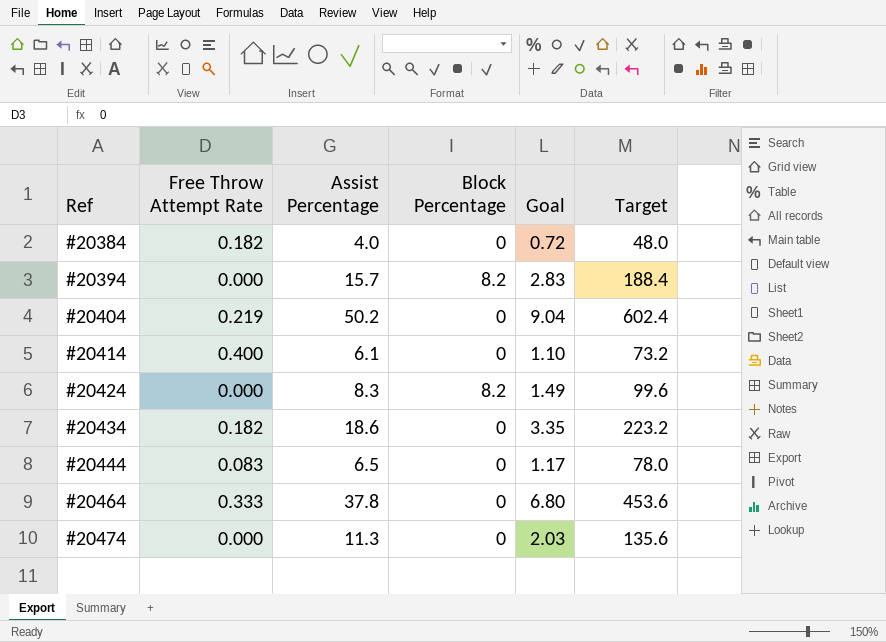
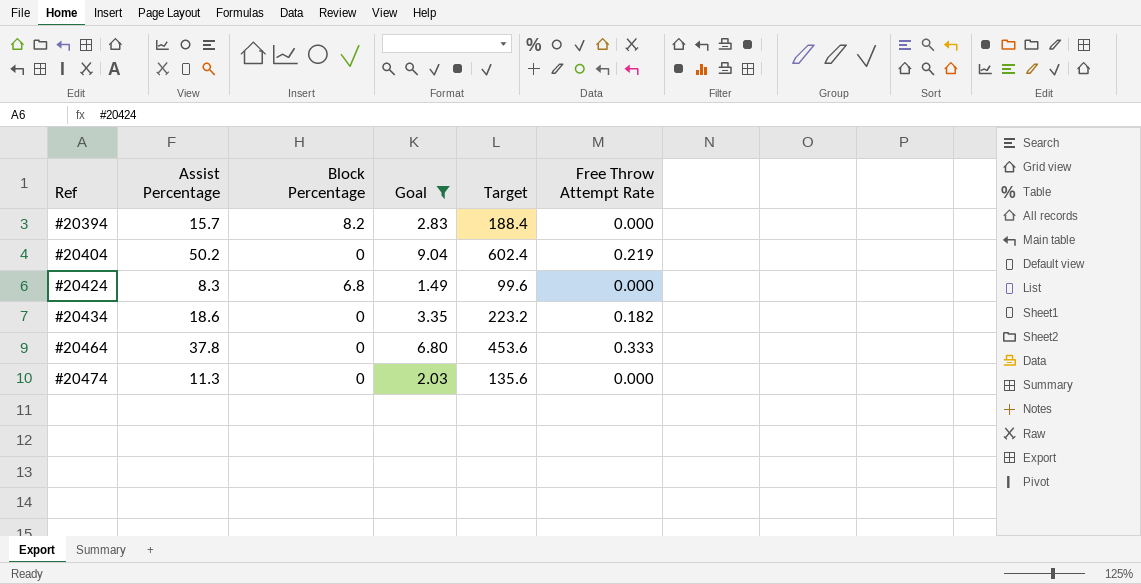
filter: none -> Goal >= 1.49
column Free Throw Attempt Rate | position: 2 -> 6
#20424 | Block Percentage: 8.2 -> 6.8

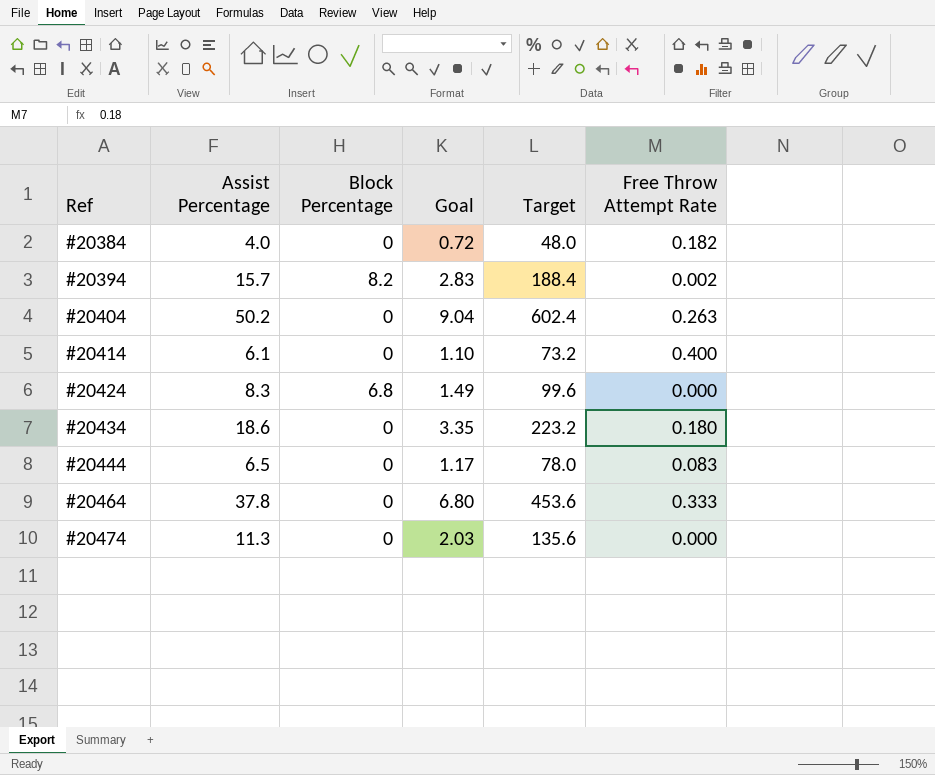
filter: Goal >= 1.49 -> none
#20394 | Free Throw Attempt Rate: 0.000 -> 0.002
#20404 | Free Throw Attempt Rate: 0.219 -> 0.263
#20434 | Free Throw Attempt Rate: 0.182 -> 0.180

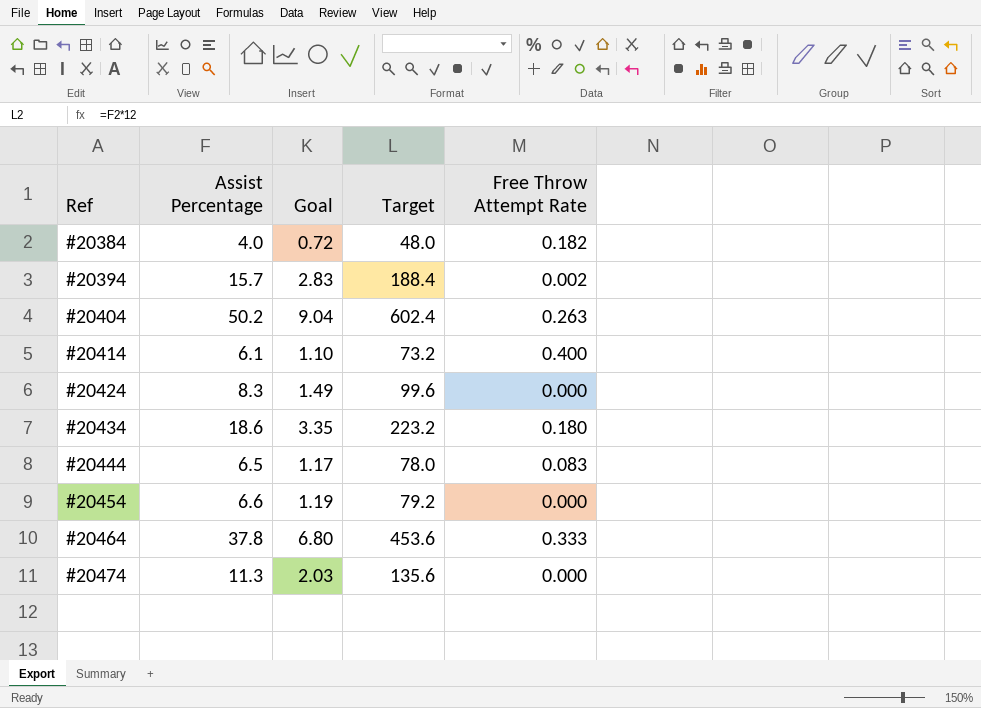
column Block Percentage | position: 3 -> none
row #20454: none -> 6.6 | 1.19 | 79.2 | 0.000

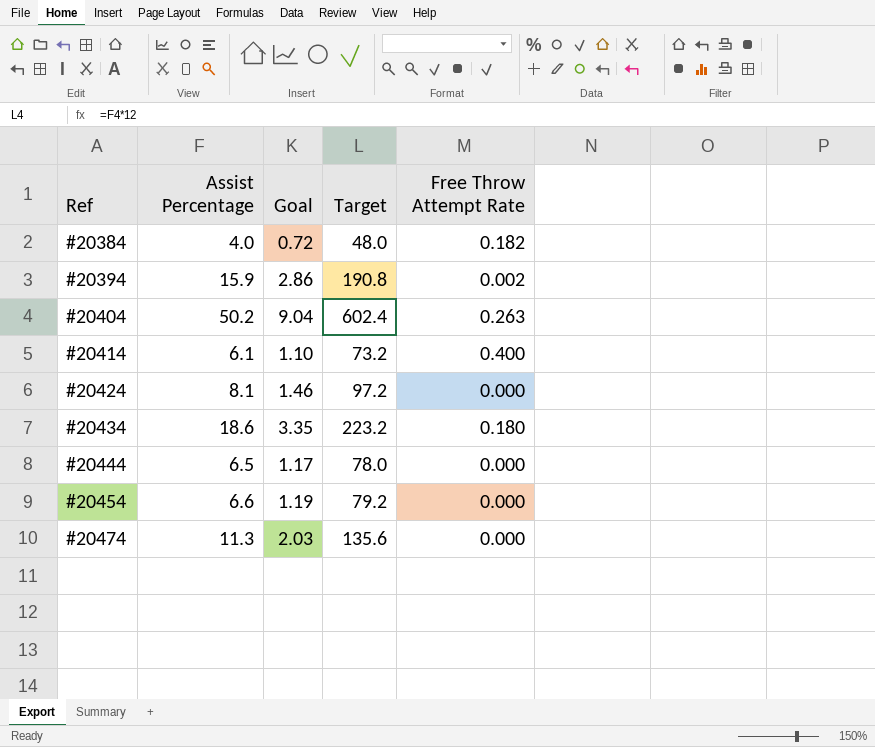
row #20464: 37.8 | 6.80 | 453.6 | 0.333 -> none
#20394 | Assist Percentage: 15.7 -> 15.9
#20394 | Goal: 2.83 -> 2.86
#20394 | Target: 188.4 -> 190.8
#20424 | Assist Percentage: 8.3 -> 8.1
#20424 | Goal: 1.49 -> 1.46
#20424 | Target: 99.6 -> 97.2
#20444 | Free Throw Attempt Rate: 0.083 -> 0.000

